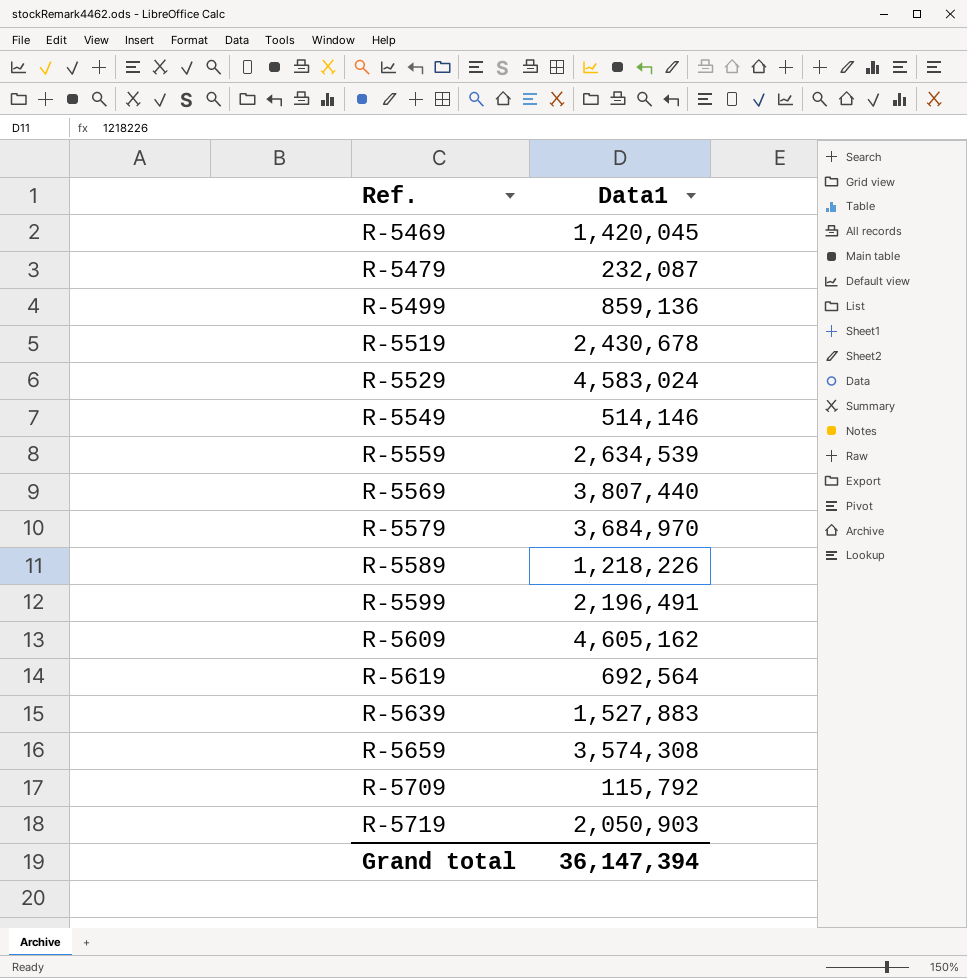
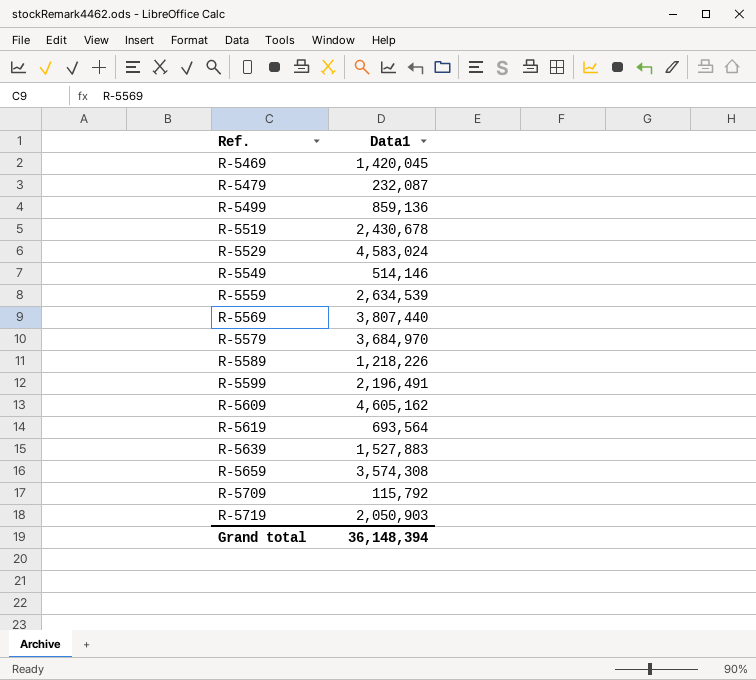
R-5619 | Data1: 692,564 -> 693,564
Grand total | Data1: 36,147,394 -> 36,148,394

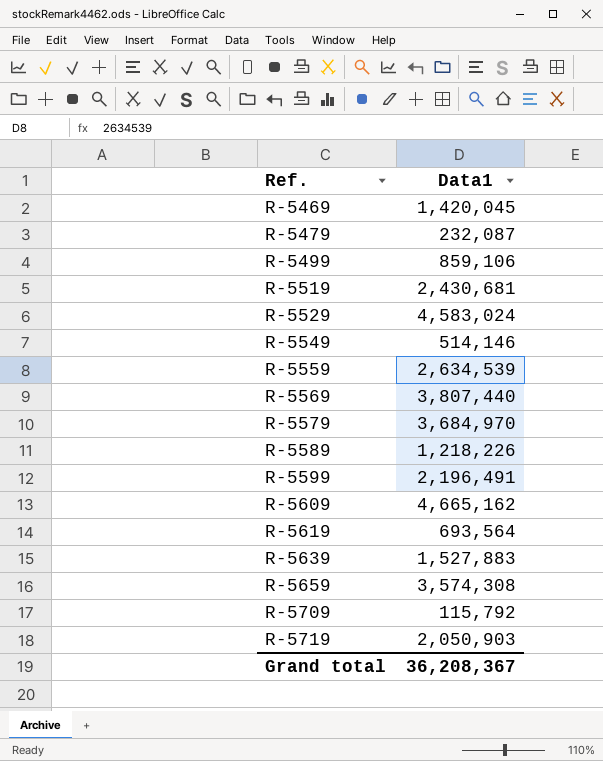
R-5499 | Data1: 859,136 -> 859,106
R-5519 | Data1: 2,430,678 -> 2,430,681
R-5609 | Data1: 4,605,162 -> 4,665,162
Grand total | Data1: 36,148,394 -> 36,208,367

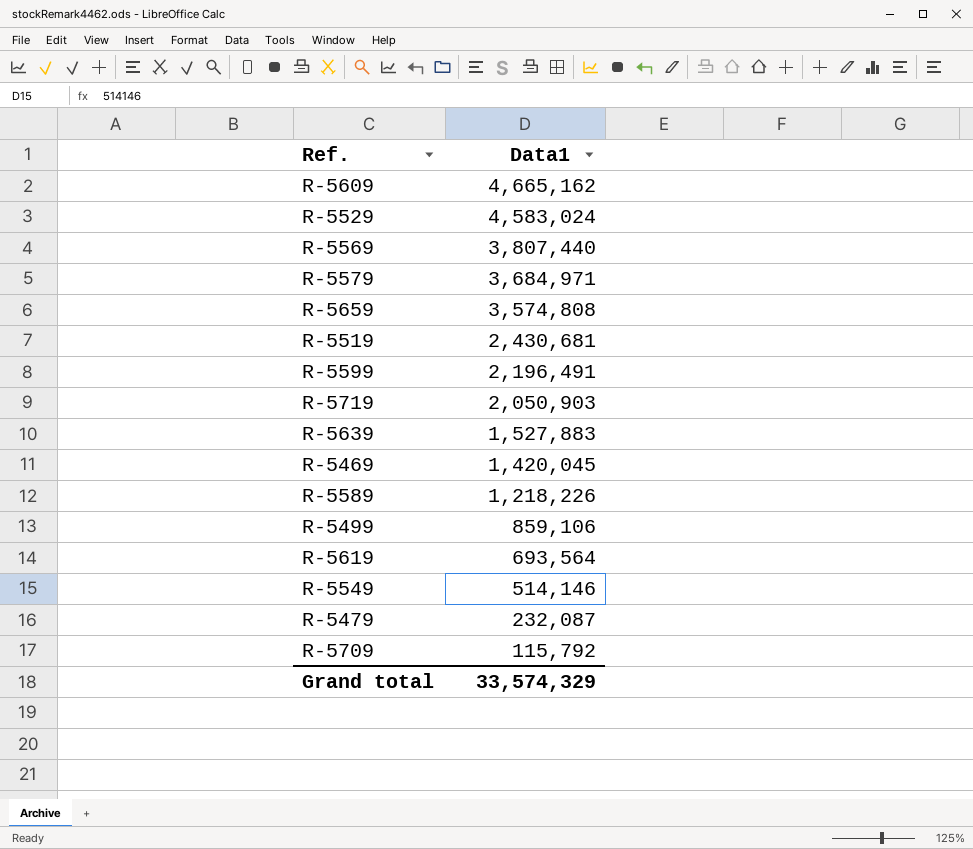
row order: Ref. ascending -> Data1 descending
row R-5559: 2,634,539 -> none
R-5579 | Data1: 3,684,970 -> 3,684,971
R-5659 | Data1: 3,574,308 -> 3,574,808
Grand total | Data1: 36,208,367 -> 33,574,329

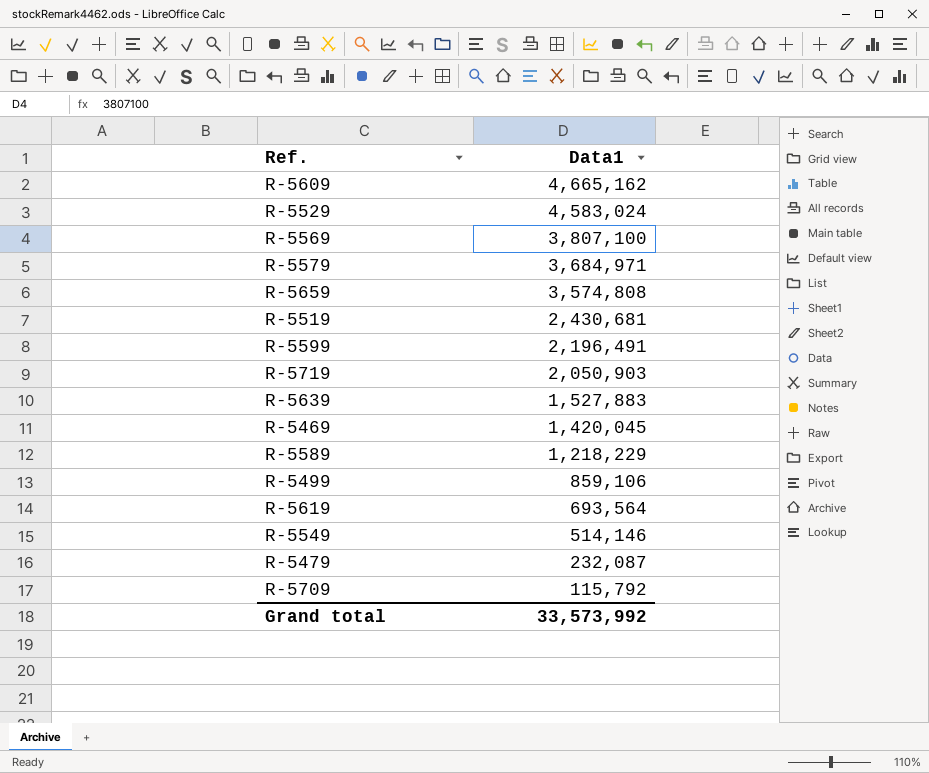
R-5569 | Data1: 3,807,440 -> 3,807,100
R-5589 | Data1: 1,218,226 -> 1,218,229
Grand total | Data1: 33,574,329 -> 33,573,992

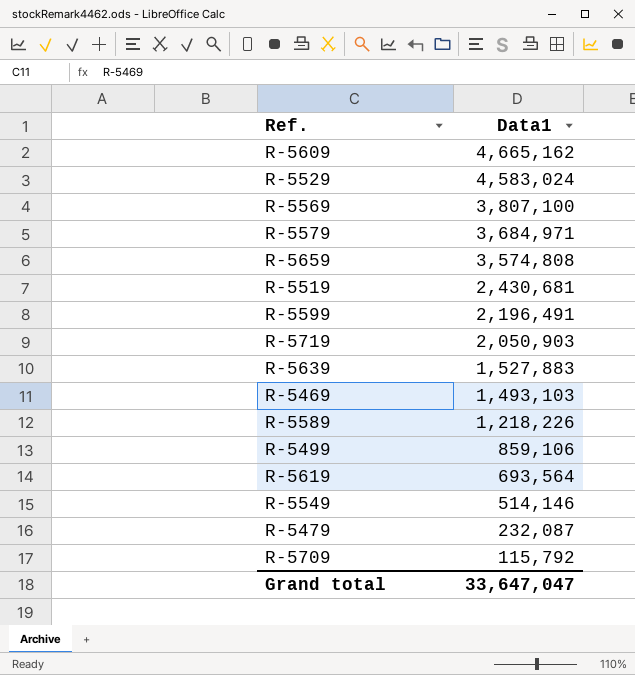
R-5469 | Data1: 1,420,045 -> 1,493,103
R-5589 | Data1: 1,218,229 -> 1,218,226
Grand total | Data1: 33,573,992 -> 33,647,047

